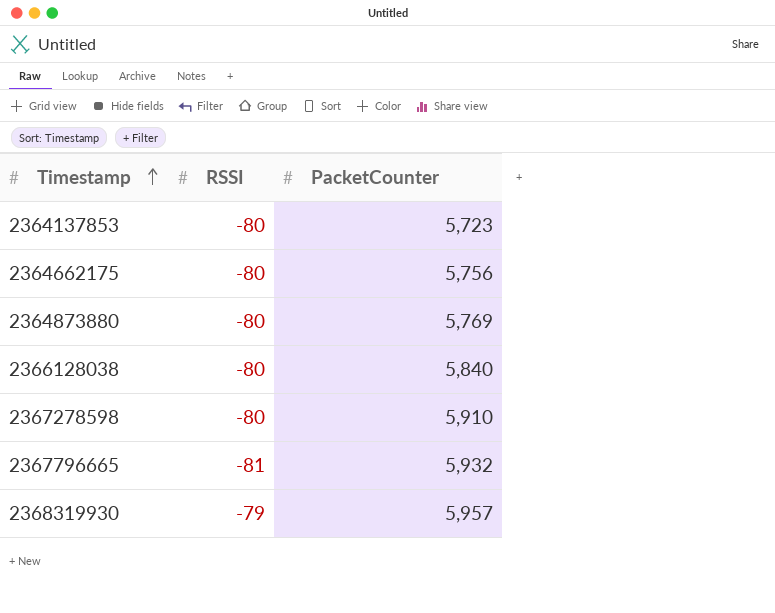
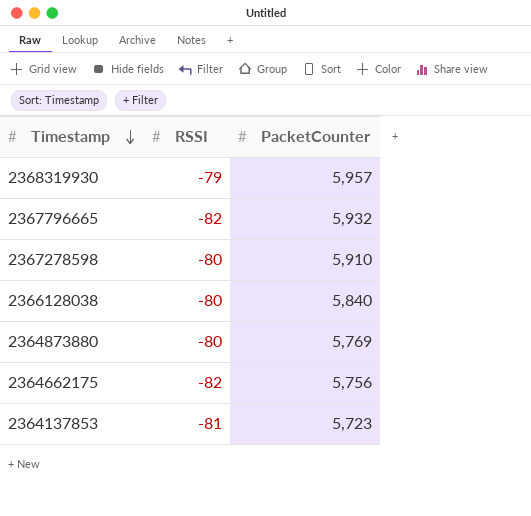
row order: Timestamp ascending -> Timestamp descending
2367796665 | RSSI: -81 -> -82
2364662175 | RSSI: -80 -> -82
2364137853 | RSSI: -80 -> -81

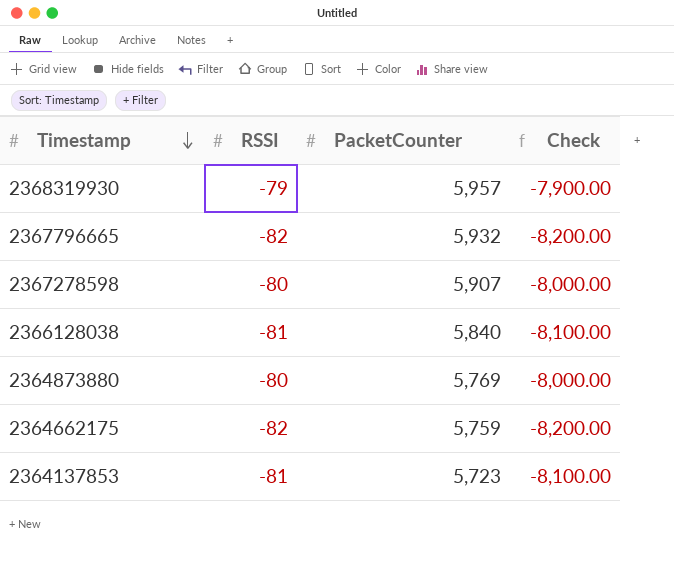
column Check | formula: none -> [RSSI] * 100
2367278598 | PacketCounter: 5,910 -> 5,907
2366128038 | RSSI: -80 -> -81
2364662175 | PacketCounter: 5,756 -> 5,759

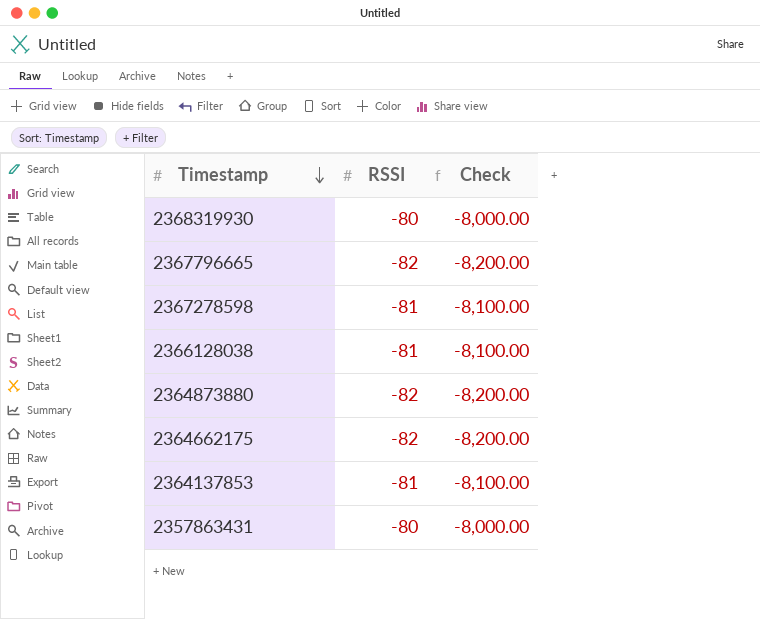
column PacketCounter | position: 3 -> none
2368319930 | RSSI: -79 -> -80
2368319930 | Check: -7,900.00 -> -8,000.00
2367278598 | RSSI: -80 -> -81
2367278598 | Check: -8,000.00 -> -8,100.00
2364873880 | RSSI: -80 -> -82
2364873880 | Check: -8,000.00 -> -8,200.00
row 2357863431: none -> -80 | -8,000.00

